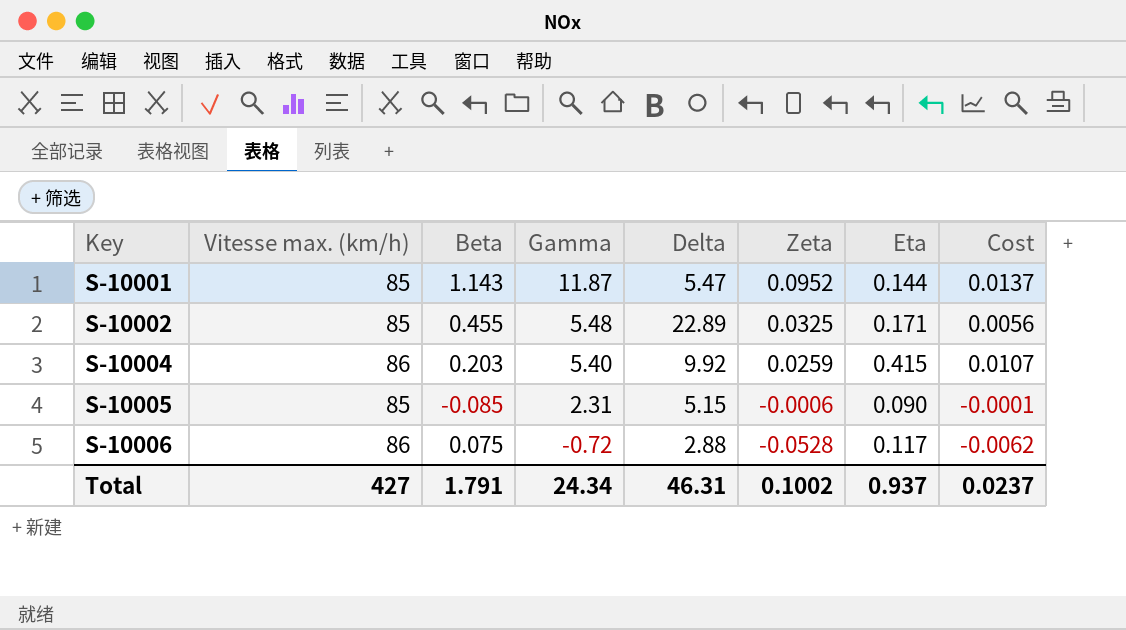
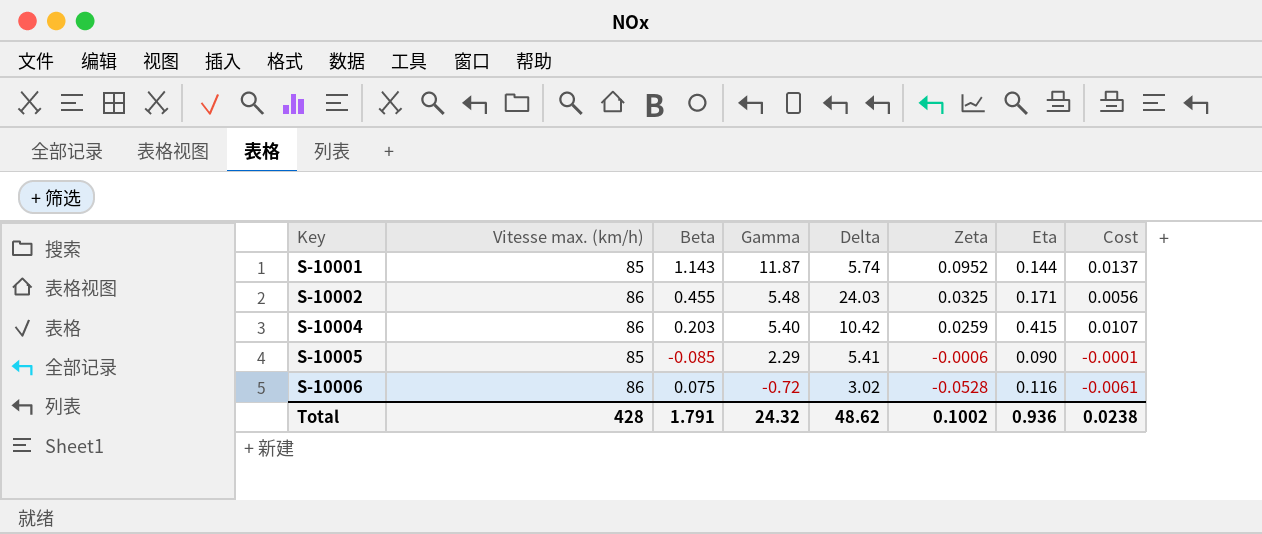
S-10001 | Delta: 5.47 -> 5.74
S-10002 | Vitesse max. (km/h): 85 -> 86
S-10002 | Delta: 22.89 -> 24.03
S-10004 | Delta: 9.92 -> 10.42
S-10005 | Gamma: 2.31 -> 2.29
S-10005 | Delta: 5.15 -> 5.41
S-10006 | Delta: 2.88 -> 3.02
S-10006 | Eta: 0.117 -> 0.116
S-10006 | Cost: -0.0062 -> -0.0061
Total | Vitesse max. (km/h): 427 -> 428
Total | Gamma: 24.34 -> 24.32
Total | Delta: 46.31 -> 48.62
Total | Eta: 0.937 -> 0.936
Total | Cost: 0.0237 -> 0.0238

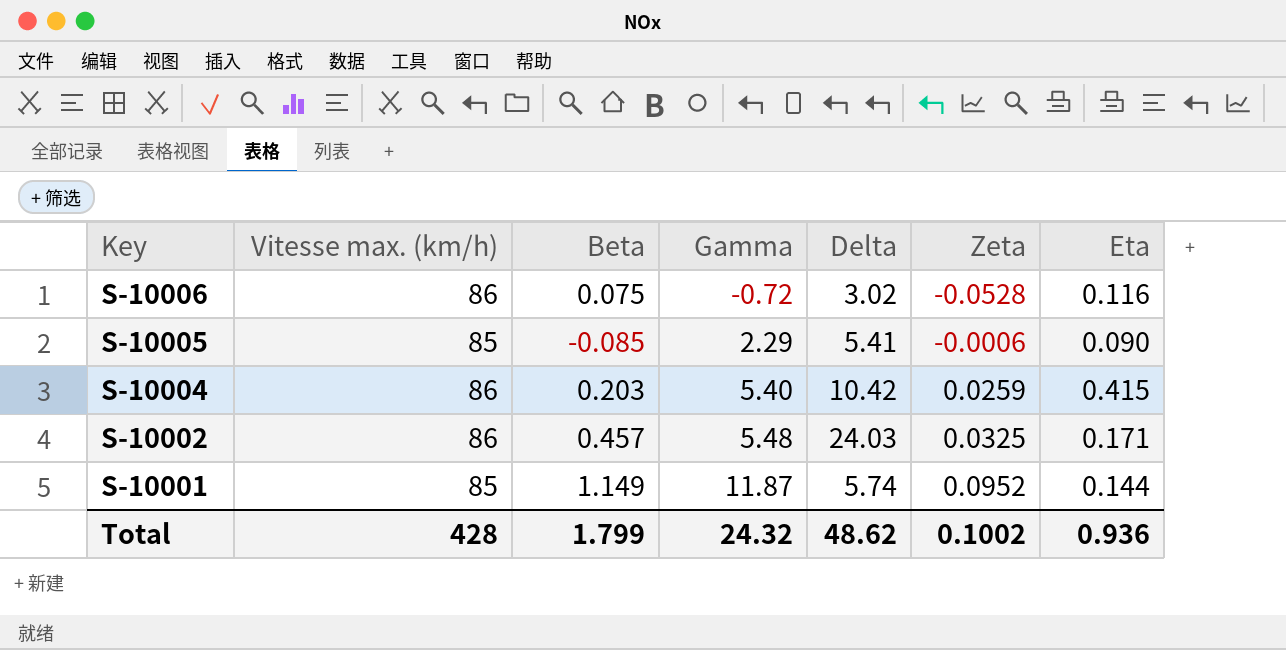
row order: Key ascending -> Key descending
column Cost | formula: [Zeta] * [Eta] -> none
S-10002 | Beta: 0.455 -> 0.457
S-10001 | Beta: 1.143 -> 1.149
Total | Beta: 1.791 -> 1.799

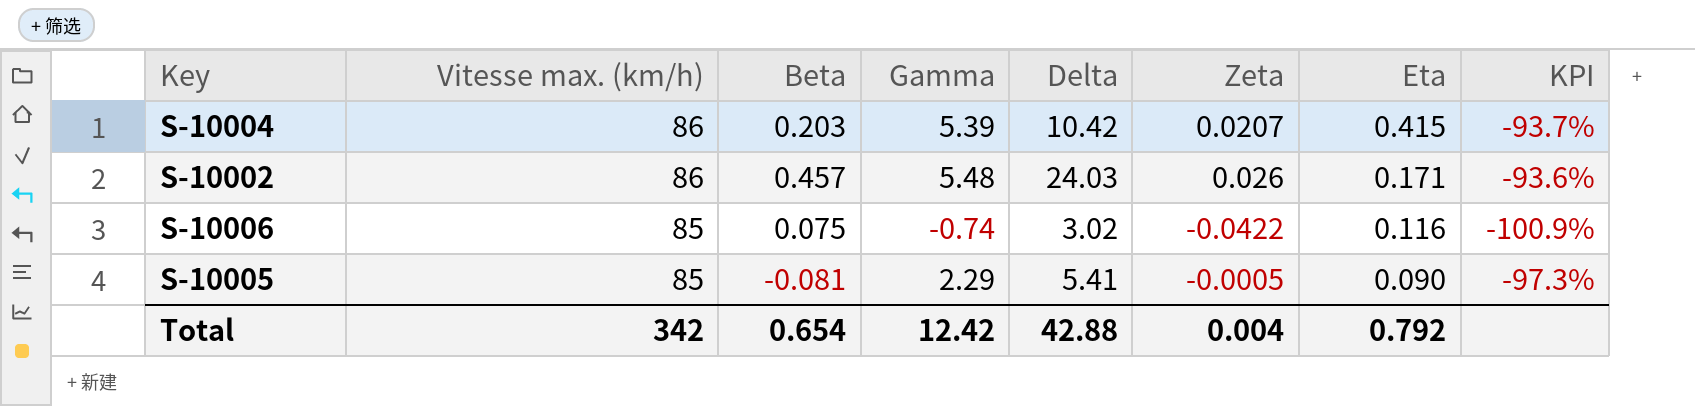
row order: Key descending -> Vitesse max. (km/h) descending
column KPI | formula: none -> ([Gamma] - [Vitesse max. (km/h)]) / [Vitesse max. (km/h)]
row S-10001: 85 | 1.149 | 11.87 | 5.74 | 0.0952 | 0.144 -> none
S-10004 | Gamma: 5.40 -> 5.39
S-10004 | Zeta: 0.0259 -> 0.0207
S-10002 | Zeta: 0.0325 -> 0.026
S-10006 | Vitesse max. (km/h): 86 -> 85
S-10006 | Gamma: -0.72 -> -0.74
S-10006 | Zeta: -0.0528 -> -0.0422
S-10005 | Beta: -0.085 -> -0.081
S-10005 | Zeta: -0.0006 -> -0.0005
Total | Vitesse max. (km/h): 428 -> 342
Total | Beta: 1.799 -> 0.654
Total | Gamma: 24.32 -> 12.42
Total | Delta: 48.62 -> 42.88
Total | Zeta: 0.1002 -> 0.004
Total | Eta: 0.936 -> 0.792

